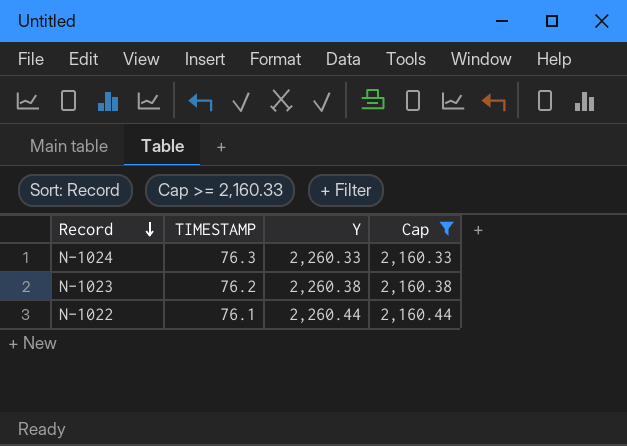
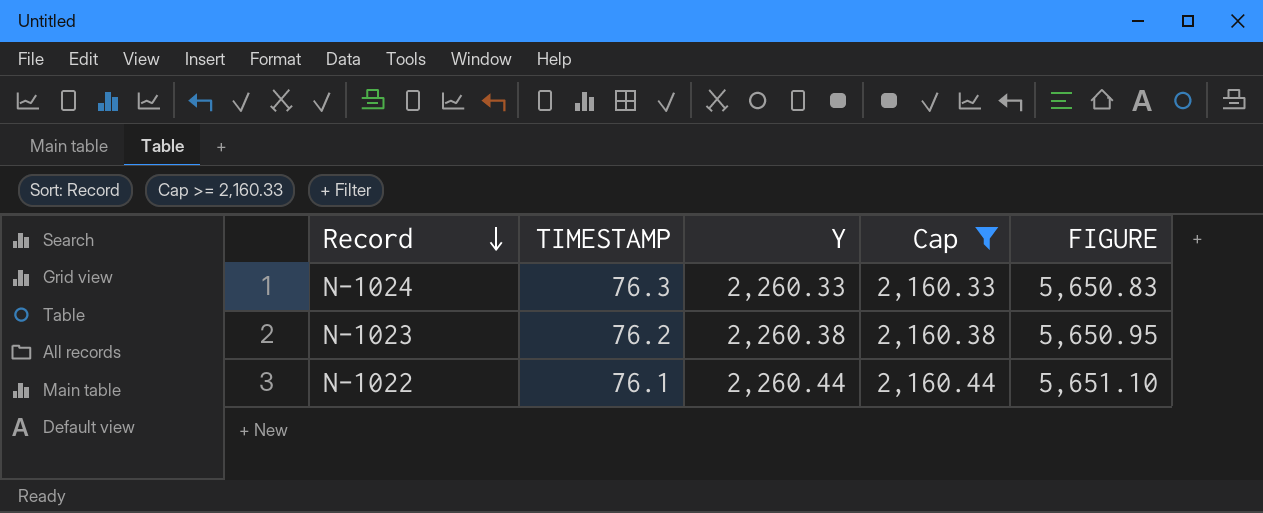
column FIGURE | formula: none -> [Y] * 2.5

